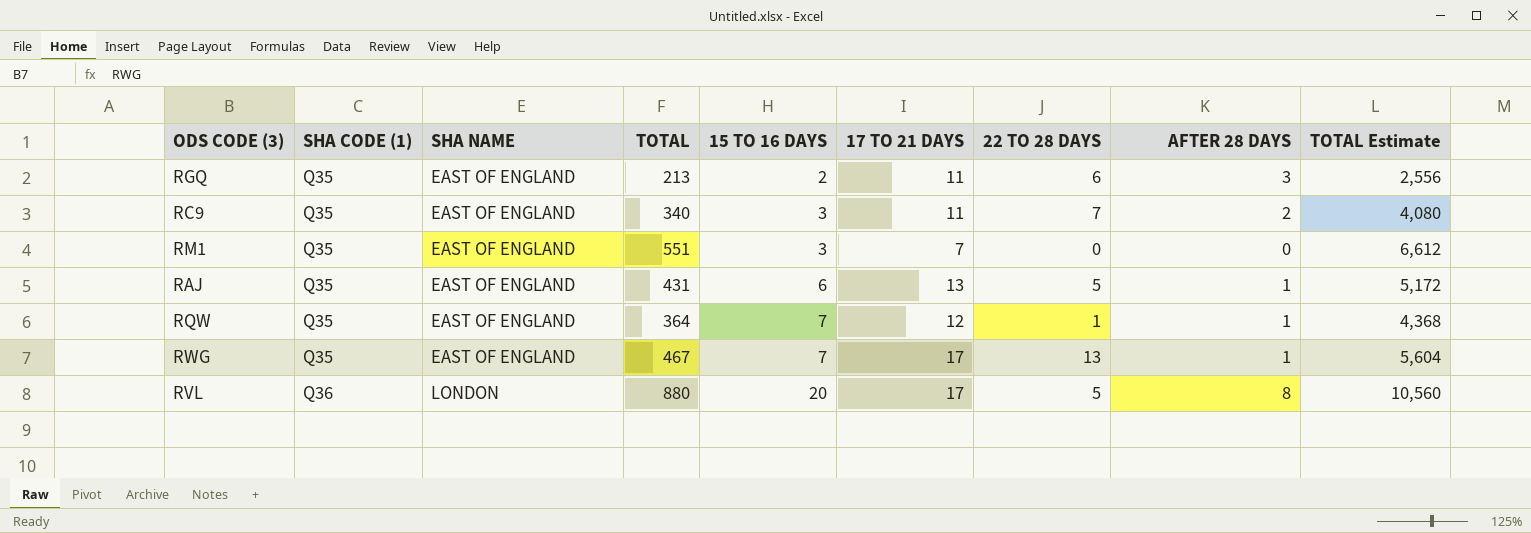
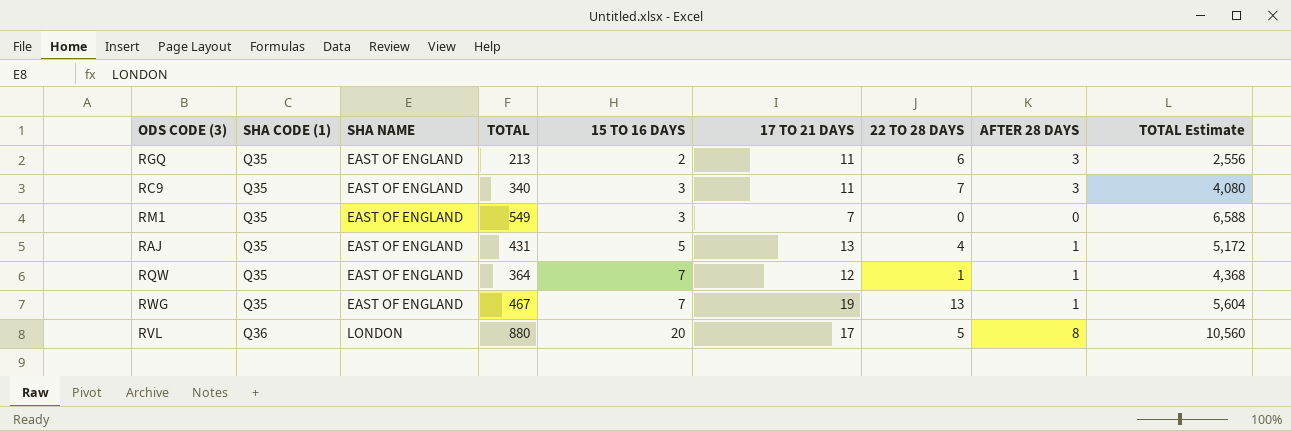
RC9 | AFTER 28 DAYS: 2 -> 3
RM1 | TOTAL: 551 -> 549
RM1 | TOTAL Estimate: 6,612 -> 6,588
RAJ | 15 TO 16 DAYS: 6 -> 5
RAJ | 22 TO 28 DAYS: 5 -> 4
RWG | 17 TO 21 DAYS: 17 -> 19

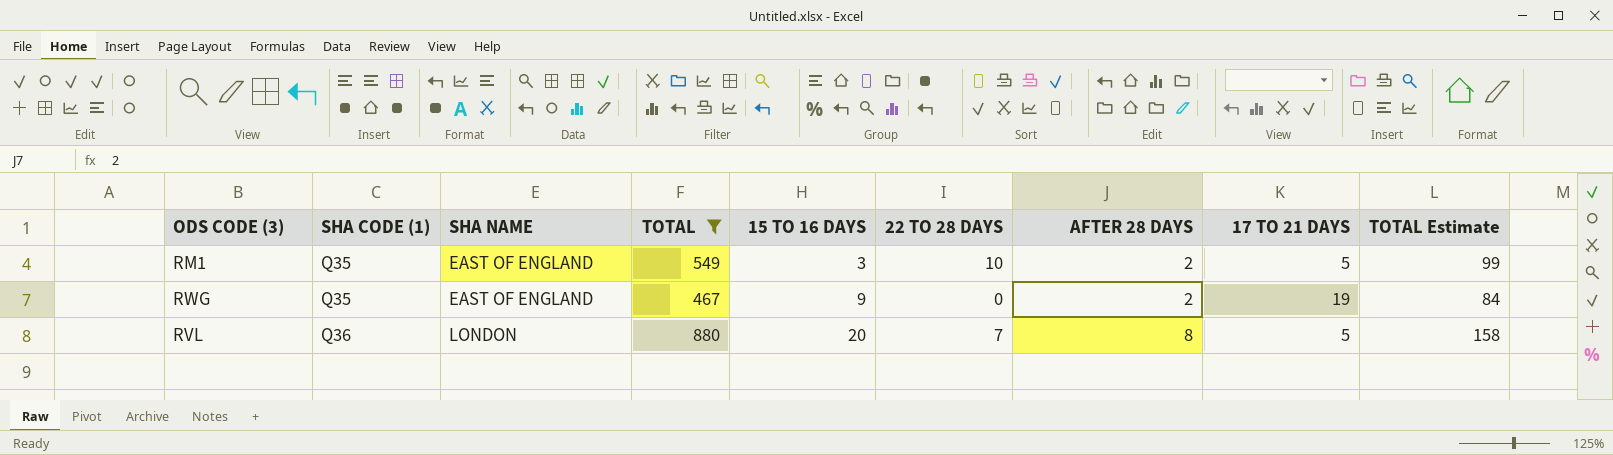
filter: none -> TOTAL >= 467
column 17 TO 21 DAYS | position: 6 -> 8
column TOTAL Estimate | formula: [TOTAL] * 12 -> [TOTAL] * 0.18
RM1 | 22 TO 28 DAYS: 0 -> 10
RM1 | AFTER 28 DAYS: 0 -> 2
RM1 | 17 TO 21 DAYS: 7 -> 5
RWG | 15 TO 16 DAYS: 7 -> 9
RWG | 22 TO 28 DAYS: 13 -> 0
RWG | AFTER 28 DAYS: 1 -> 2
RVL | 22 TO 28 DAYS: 5 -> 7
RVL | 17 TO 21 DAYS: 17 -> 5

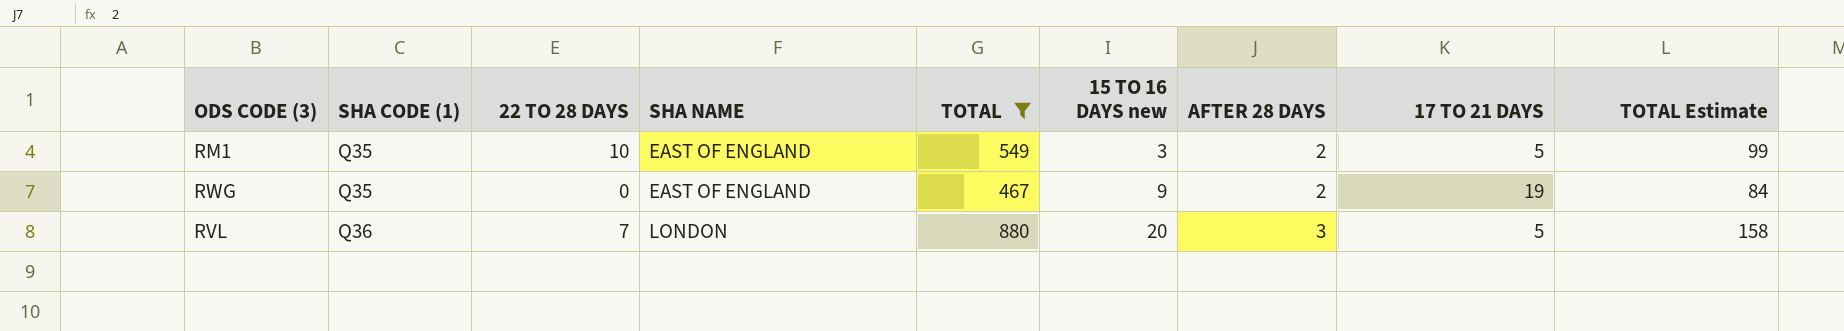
column 22 TO 28 DAYS | position: 6 -> 3
column name: 15 TO 16 DAYS -> 15 TO 16 DAYS new
RVL | AFTER 28 DAYS: 8 -> 3

